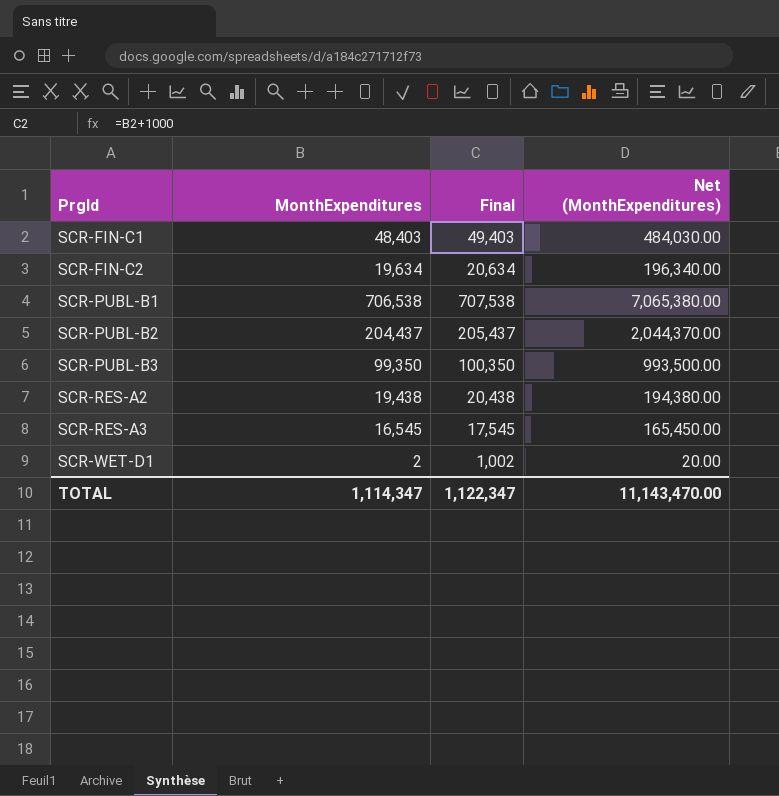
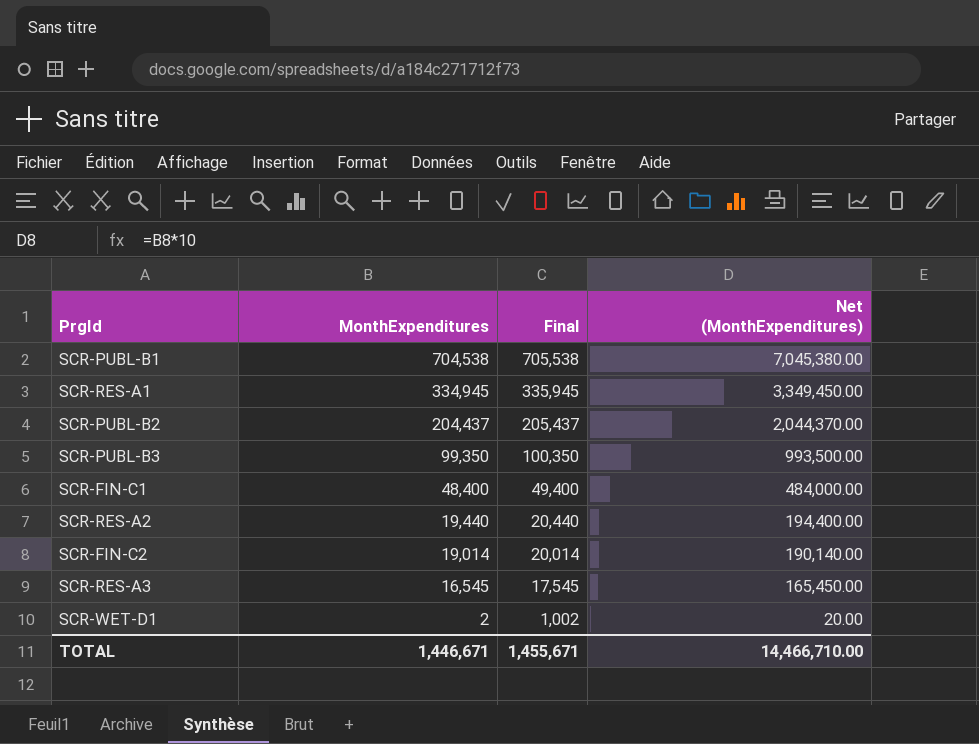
row order: PrgId ascending -> MonthExpenditures descending
SCR-PUBL-B1 | MonthExpenditures: 706,538 -> 704,538
SCR-PUBL-B1 | Final: 707,538 -> 705,538
SCR-PUBL-B1 | Net (MonthExpenditures): 7,065,380.00 -> 7,045,380.00
row SCR-RES-A1: none -> 334,945 | 335,945 | 3,349,450.00
SCR-FIN-C1 | MonthExpenditures: 48,403 -> 48,400
SCR-FIN-C1 | Final: 49,403 -> 49,400
SCR-FIN-C1 | Net (MonthExpenditures): 484,030.00 -> 484,000.00
SCR-RES-A2 | MonthExpenditures: 19,438 -> 19,440
SCR-RES-A2 | Final: 20,438 -> 20,440
SCR-RES-A2 | Net (MonthExpenditures): 194,380.00 -> 194,400.00
SCR-FIN-C2 | MonthExpenditures: 19,634 -> 19,014
SCR-FIN-C2 | Final: 20,634 -> 20,014
SCR-FIN-C2 | Net (MonthExpenditures): 196,340.00 -> 190,140.00
TOTAL | MonthExpenditures: 1,114,347 -> 1,446,671
TOTAL | Final: 1,122,347 -> 1,455,671
TOTAL | Net (MonthExpenditures): 11,143,470.00 -> 14,466,710.00

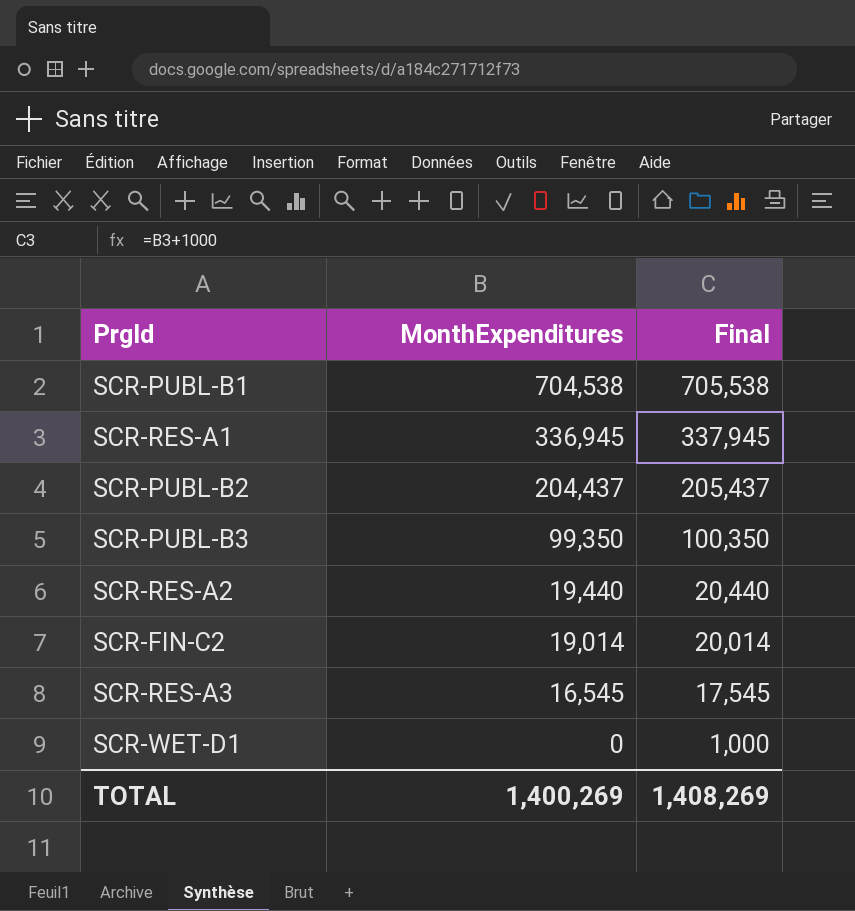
column Net (MonthExpenditures) | formula: [MonthExpenditures] * 10 -> none
row SCR-FIN-C1: 48,400 | 49,400 | 484,000.00 -> none
SCR-RES-A1 | MonthExpenditures: 334,945 -> 336,945
SCR-RES-A1 | Final: 335,945 -> 337,945
SCR-WET-D1 | MonthExpenditures: 2 -> 0
SCR-WET-D1 | Final: 1,002 -> 1,000
TOTAL | MonthExpenditures: 1,446,671 -> 1,400,269
TOTAL | Final: 1,455,671 -> 1,408,269

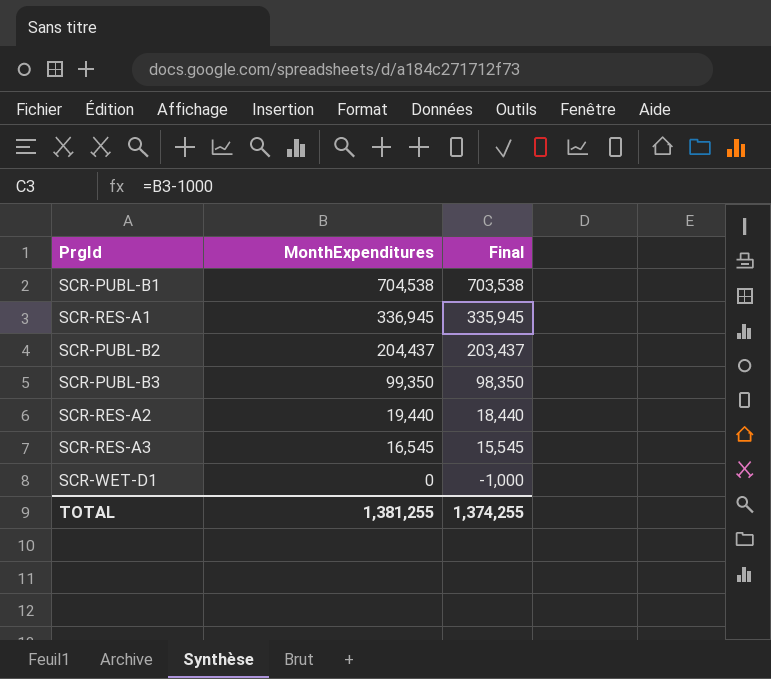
column Final | formula: [MonthExpenditures] + 1000 -> [MonthExpenditures] - 1000
row SCR-FIN-C2: 19,014 | 20,014 -> none
TOTAL | MonthExpenditures: 1,400,269 -> 1,381,255
TOTAL | Final: 1,408,269 -> 1,374,255

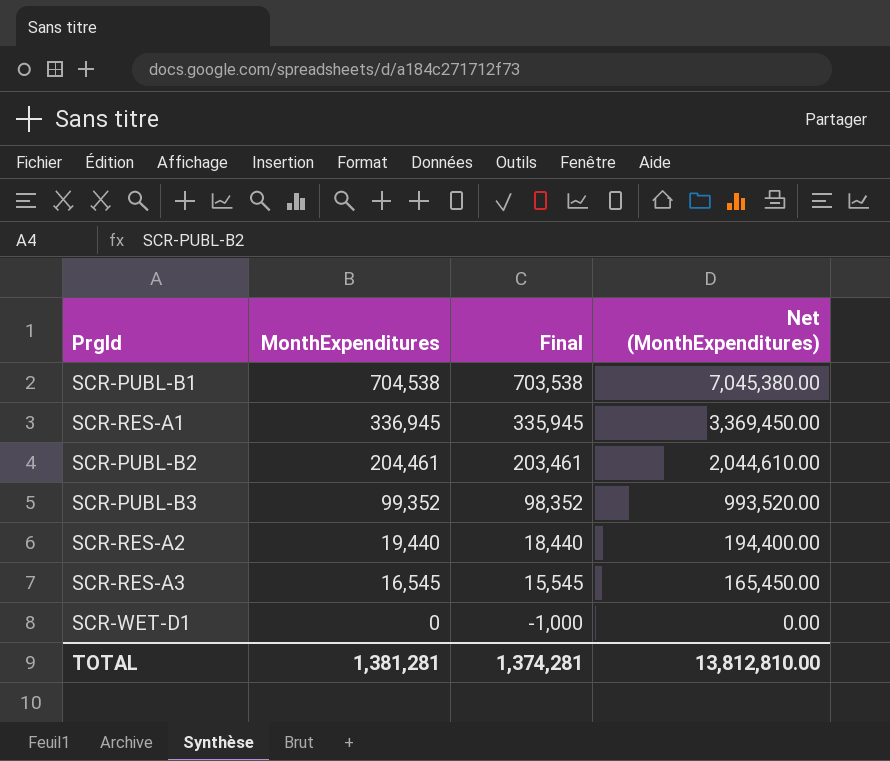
column Net (MonthExpenditures) | formula: none -> [MonthExpenditures] * 10
SCR-PUBL-B2 | MonthExpenditures: 204,437 -> 204,461
SCR-PUBL-B2 | Final: 203,437 -> 203,461
SCR-PUBL-B3 | MonthExpenditures: 99,350 -> 99,352
SCR-PUBL-B3 | Final: 98,350 -> 98,352
TOTAL | MonthExpenditures: 1,381,255 -> 1,381,281
TOTAL | Final: 1,374,255 -> 1,374,281

